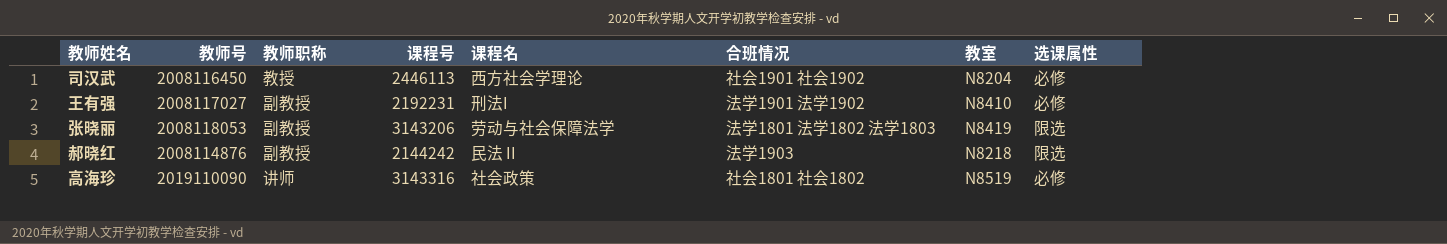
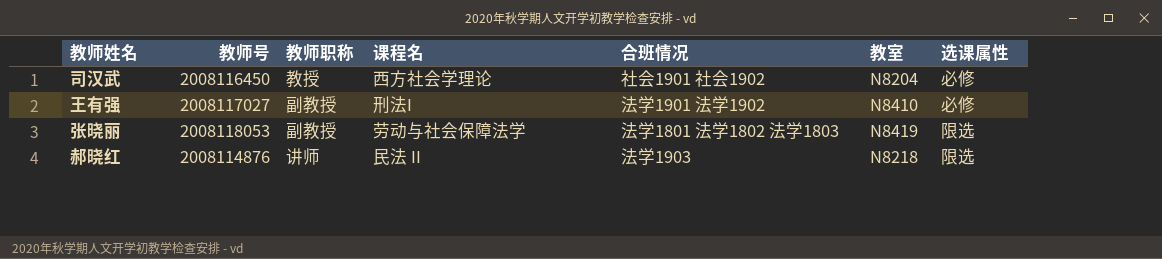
column 课程号 | position: 4 -> none
row 高海珍: 2019110090 | 讲师 | 3143316 | 社会政策 | 社会1801 社会1802 | N8519 | 必修 -> none
郝晓红 | 教师职称: 副教授 -> 讲师

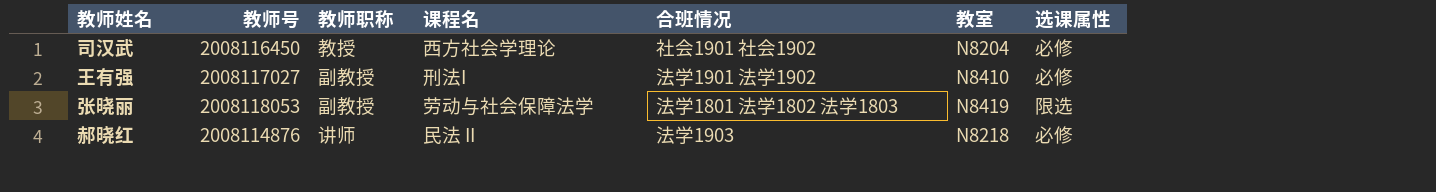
郝晓红 | 选课属性: 限选 -> 必修

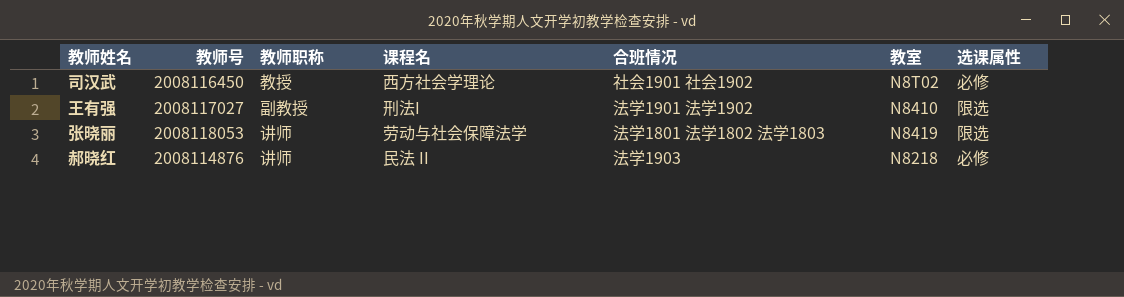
司汉武 | 教室: N8204 -> N8T02
王有强 | 选课属性: 必修 -> 限选
张晓丽 | 教师职称: 副教授 -> 讲师

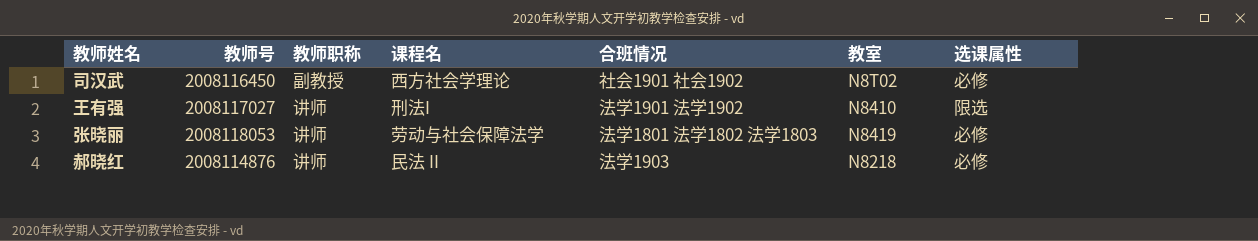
司汉武 | 教师职称: 教授 -> 副教授
王有强 | 教师职称: 副教授 -> 讲师
张晓丽 | 选课属性: 限选 -> 必修

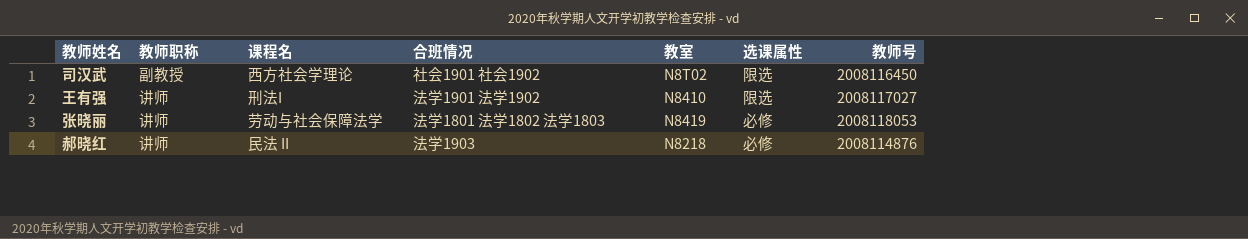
column 教师号 | position: 2 -> 7
司汉武 | 选课属性: 必修 -> 限选

